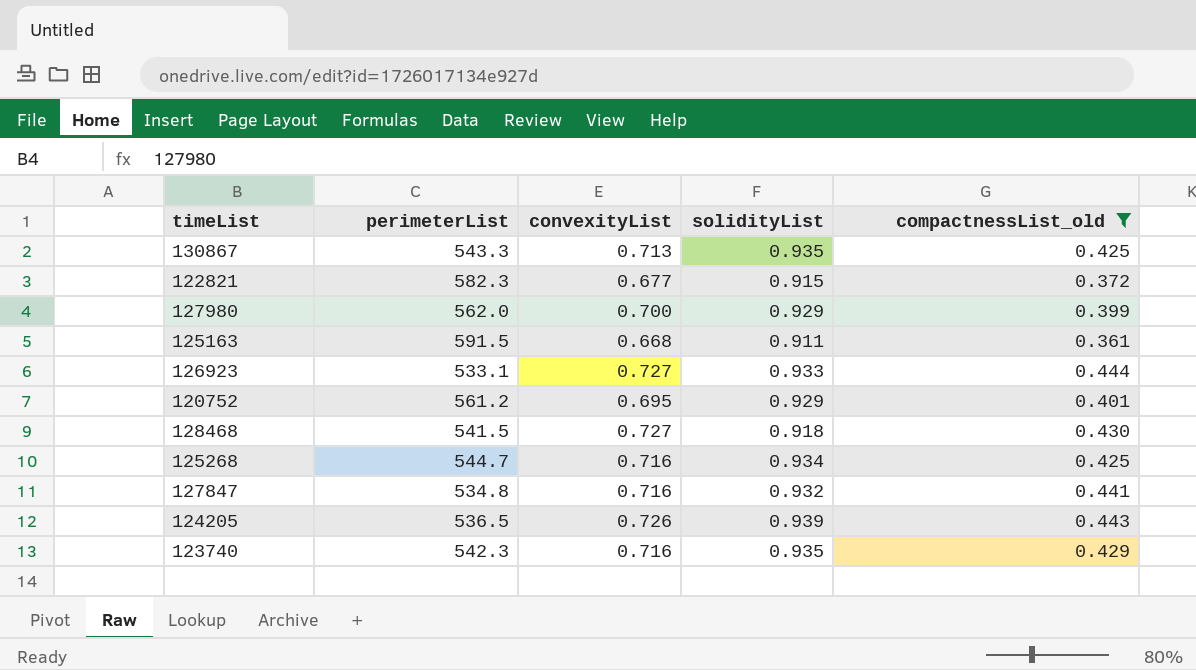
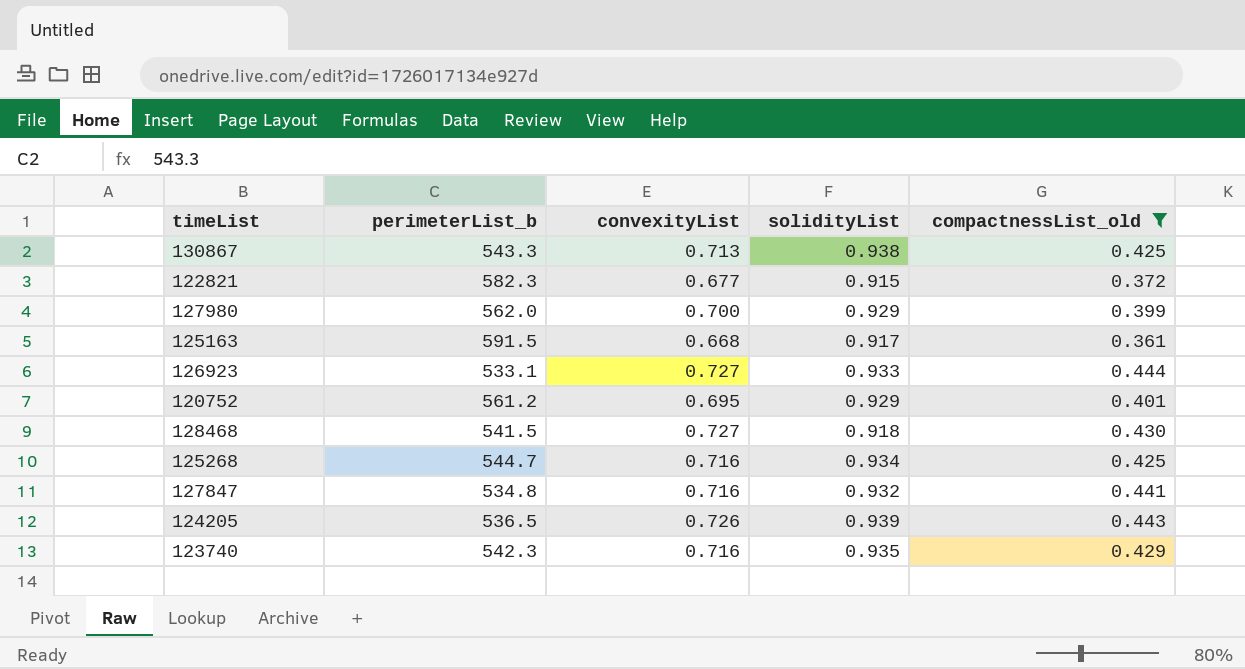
column name: perimeterList -> perimeterList_b
130867 | solidityList: 0.935 -> 0.938
125163 | solidityList: 0.911 -> 0.917

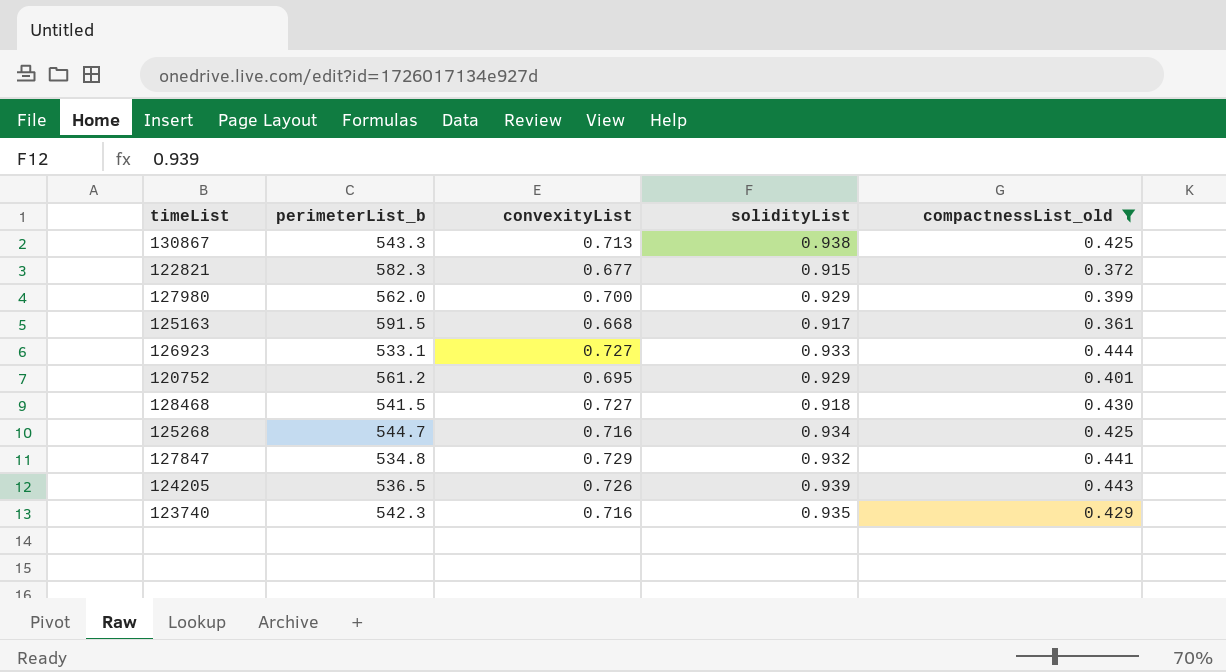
127847 | convexityList: 0.716 -> 0.729

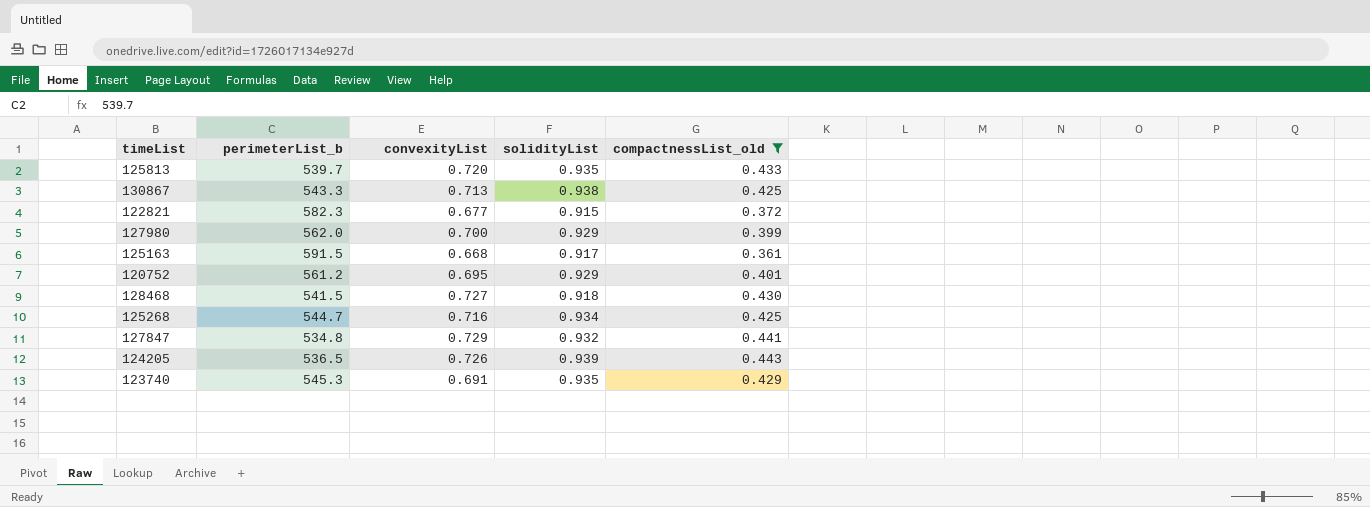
row 126923: 533.1 | 0.727 | 0.933 | 0.444 -> none
row 125813: none -> 539.7 | 0.720 | 0.935 | 0.433
123740 | perimeterList_b: 542.3 -> 545.3
123740 | convexityList: 0.716 -> 0.691

